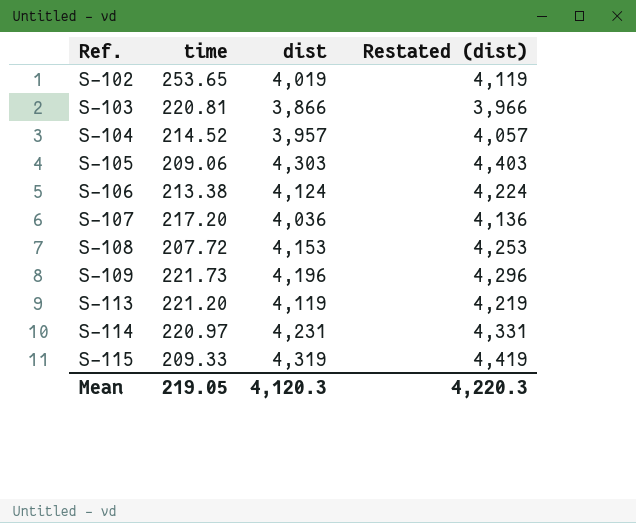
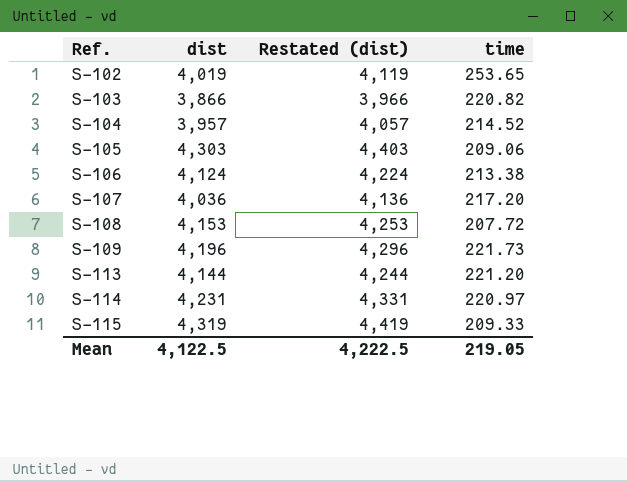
column time | position: 2 -> 4
S-103 | time: 220.81 -> 220.82
S-113 | dist: 4,119 -> 4,144
S-113 | Restated (dist): 4,219 -> 4,244
Mean | dist: 4,120.3 -> 4,122.5
Mean | Restated (dist): 4,220.3 -> 4,222.5

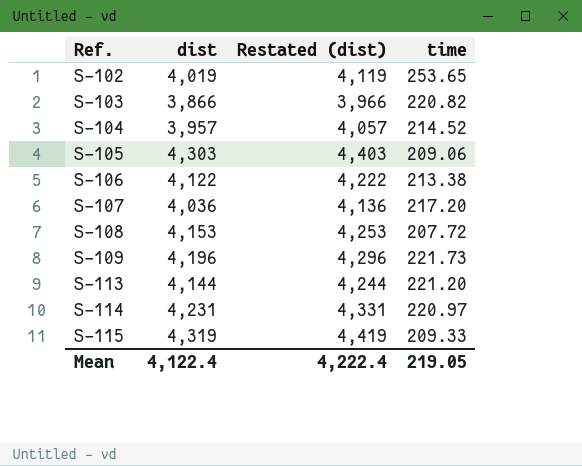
S-106 | dist: 4,124 -> 4,122
S-106 | Restated (dist): 4,224 -> 4,222
Mean | dist: 4,122.5 -> 4,122.4
Mean | Restated (dist): 4,222.5 -> 4,222.4

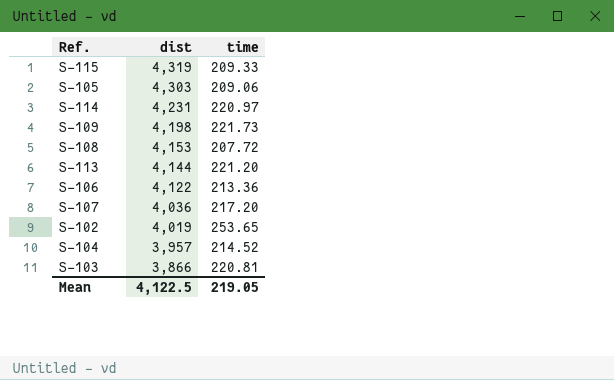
row order: Ref. ascending -> dist descending
column Restated (dist) | formula: [dist] + 100 -> none
S-109 | dist: 4,196 -> 4,198
S-106 | time: 213.38 -> 213.36
S-103 | time: 220.82 -> 220.81
Mean | dist: 4,122.4 -> 4,122.5

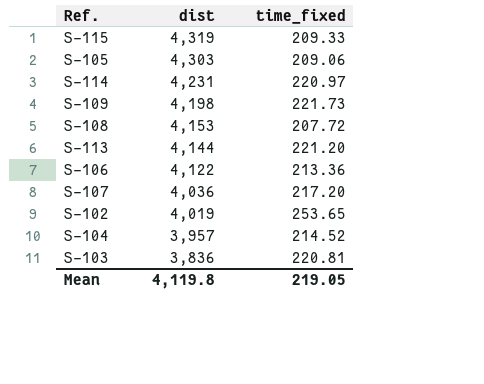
column name: time -> time_fixed
S-103 | dist: 3,866 -> 3,836
Mean | dist: 4,122.5 -> 4,119.8

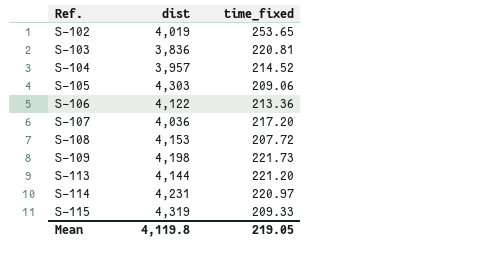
row order: dist descending -> Ref. ascending

